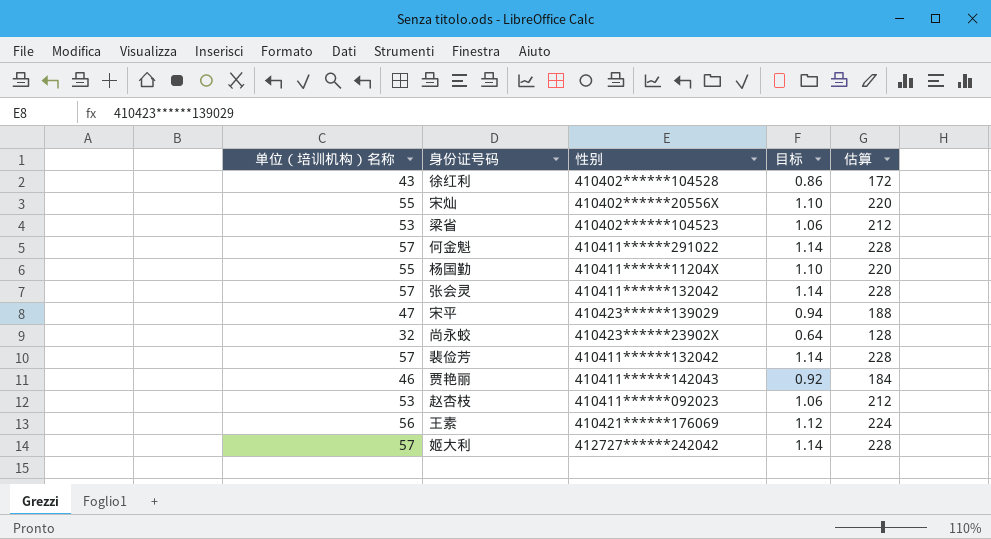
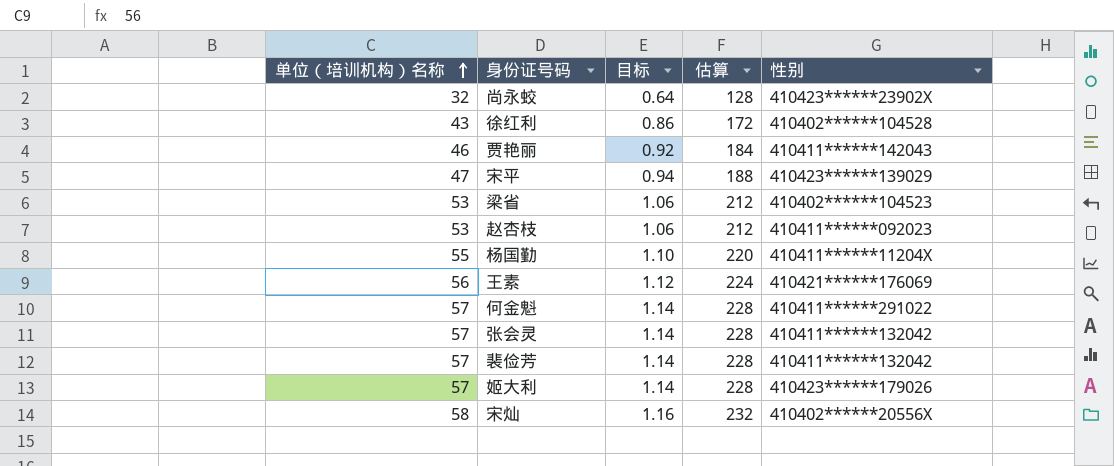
row order: none -> 单位（培训机构）名称 ascending
column 性别 | position: 3 -> 5
姬大利 | 性别: 412727******242042 -> 410423******179026
宋灿 | 单位（培训机构）名称: 55 -> 58
宋灿 | 目标: 1.10 -> 1.16
宋灿 | 估算: 220 -> 232

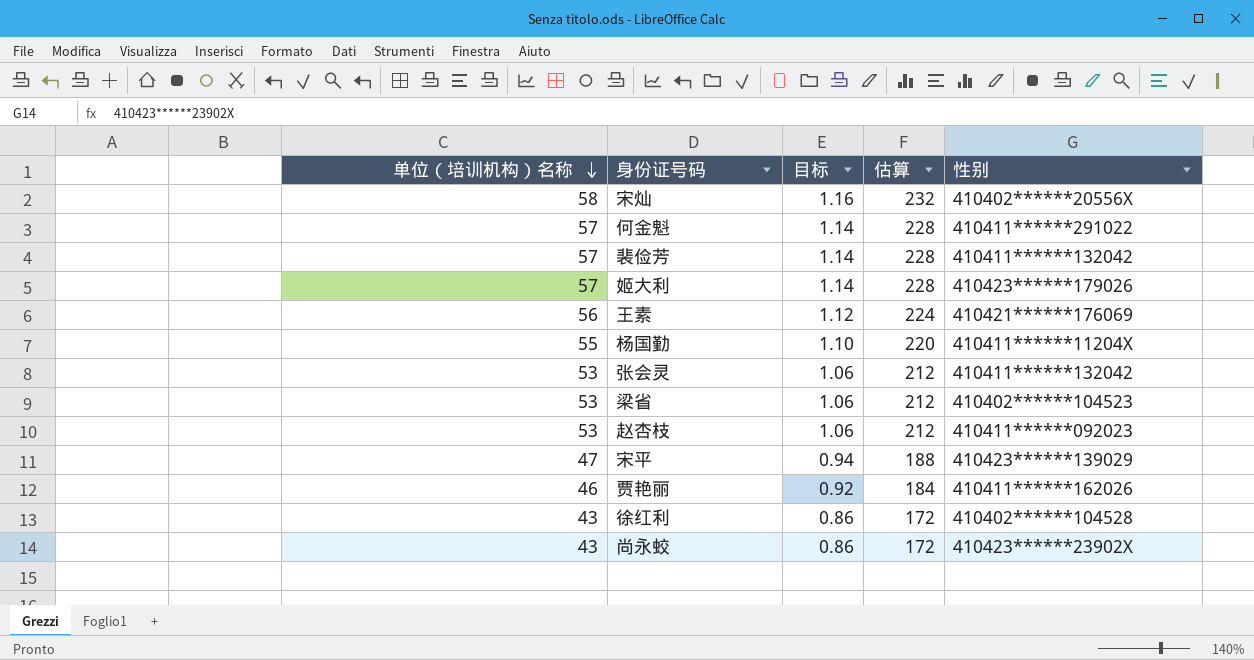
row order: 单位（培训机构）名称 ascending -> 单位（培训机构）名称 descending
张会灵 | 单位（培训机构）名称: 57 -> 53
张会灵 | 目标: 1.14 -> 1.06
张会灵 | 估算: 228 -> 212
贾艳丽 | 性别: 410411******142043 -> 410411******162026
尚永蛟 | 单位（培训机构）名称: 32 -> 43
尚永蛟 | 目标: 0.64 -> 0.86
尚永蛟 | 估算: 128 -> 172

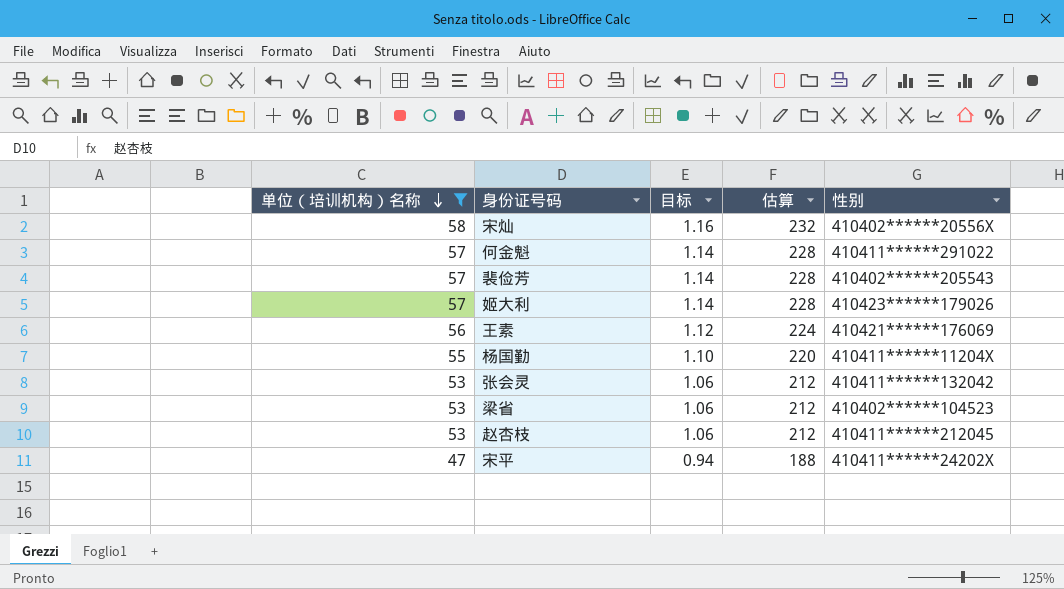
filter: none -> 单位（培训机构）名称 >= 47
裴俭芳 | 性别: 410411******132042 -> 410402******205543
赵杏枝 | 性别: 410411******092023 -> 410411******212045
宋平 | 性别: 410423******139029 -> 410411******24202X

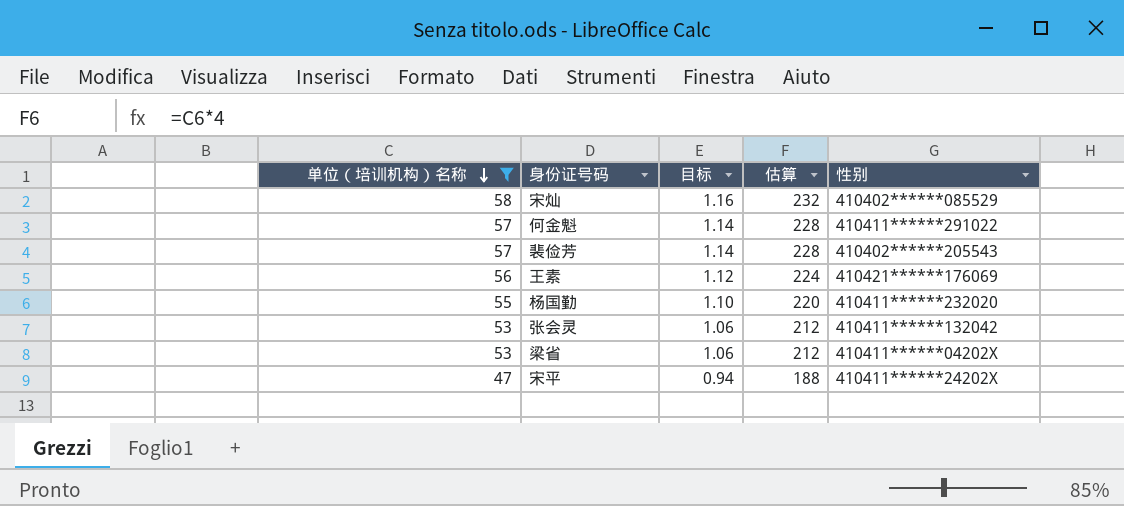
row 姬大利: 57 | 1.14 | 228 | 410423******179026 -> none
row 赵杏枝: 53 | 1.06 | 212 | 410411******212045 -> none
宋灿 | 性别: 410402******20556X -> 410402******085529
杨国勤 | 性别: 410411******11204X -> 410411******232020
梁省 | 性别: 410402******104523 -> 410411******04202X

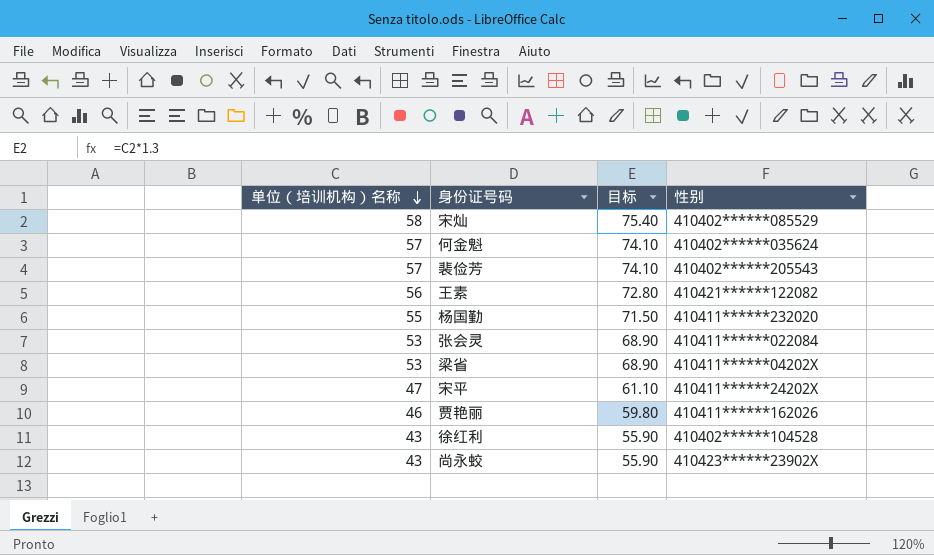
filter: 单位（培训机构）名称 >= 47 -> none
column 估算 | formula: [单位（培训机构）名称] * 4 -> none
column 目标 | formula: [单位（培训机构）名称] * 0.02 -> [单位（培训机构）名称] * 1.3
何金魁 | 性别: 410411******291022 -> 410402******035624
王素 | 性别: 410421******176069 -> 410421******122082
张会灵 | 性别: 410411******132042 -> 410411******022084

